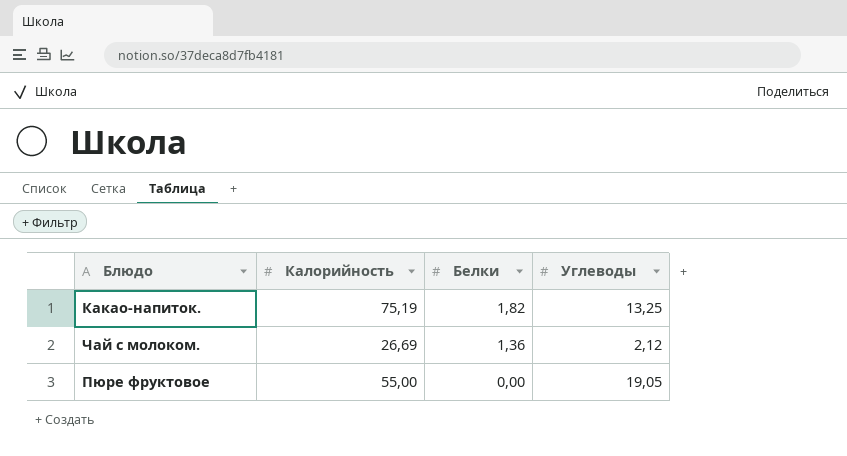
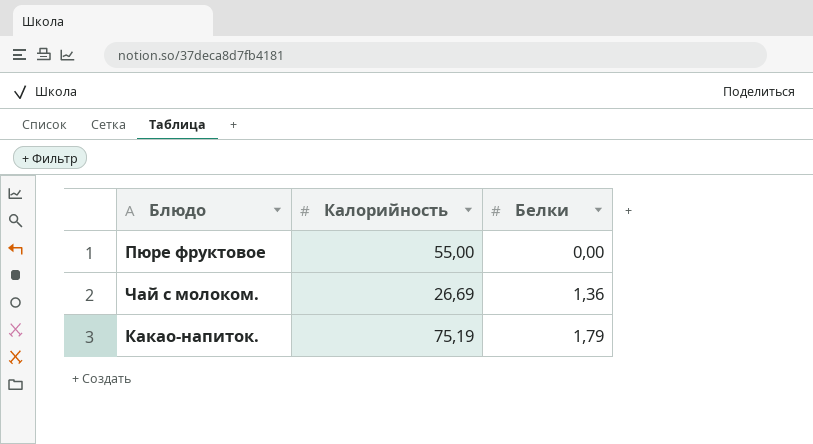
row order: Белки descending -> Белки ascending
column Углеводы | position: 4 -> none
Какао-напиток. | Белки: 1,82 -> 1,79

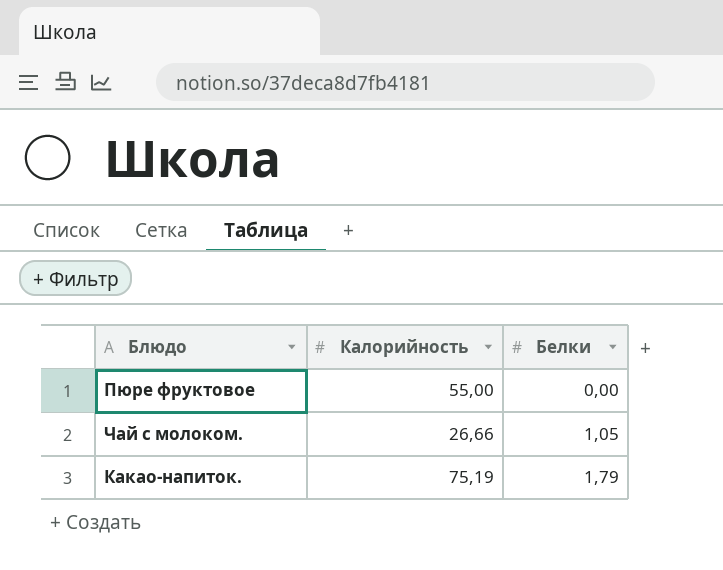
Чай с молоком. | Калорийность: 26,69 -> 26,66
Чай с молоком. | Белки: 1,36 -> 1,05

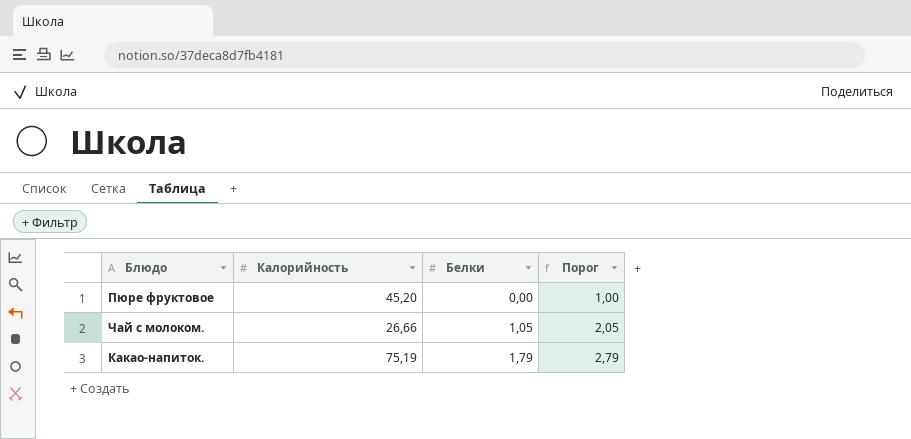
column Порог | formula: none -> [Белки] + 1
Пюре фруктовое | Калорийность: 55,00 -> 45,20

